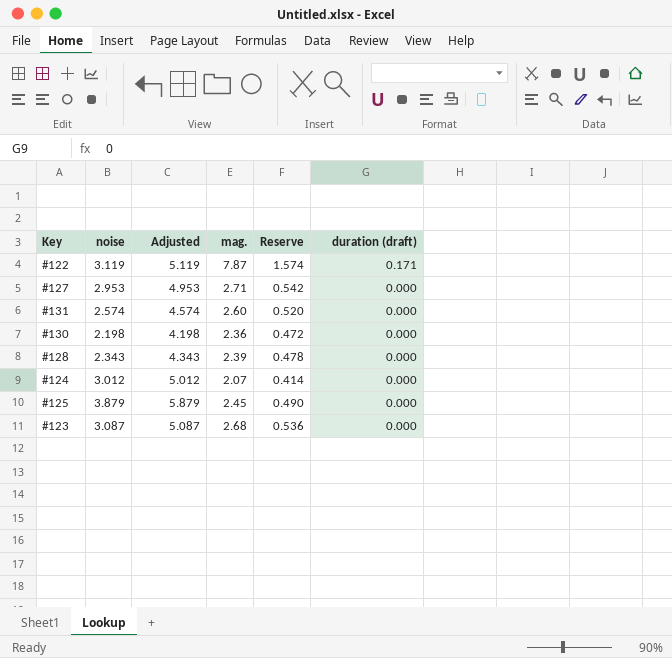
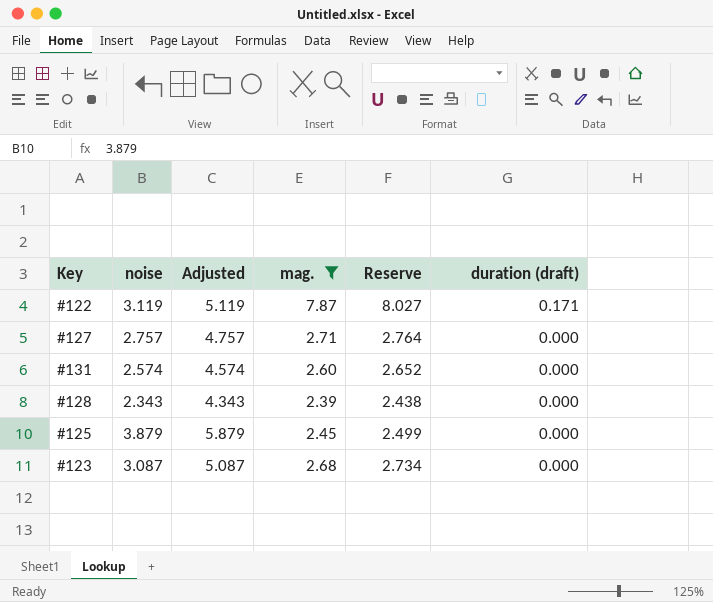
filter: none -> mag. >= 2.39
column Reserve | formula: [mag.] * 0.2 -> [mag.] * 1.02
#127 | noise: 2.953 -> 2.757
#127 | Adjusted: 4.953 -> 4.757

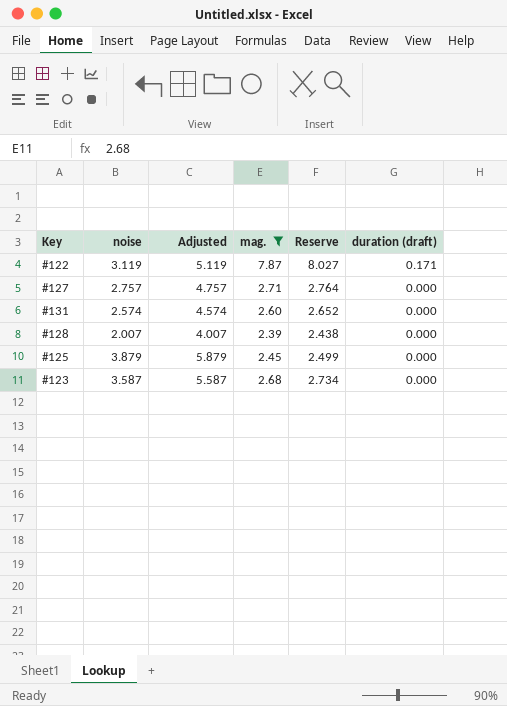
#128 | noise: 2.343 -> 2.007
#128 | Adjusted: 4.343 -> 4.007
#123 | noise: 3.087 -> 3.587
#123 | Adjusted: 5.087 -> 5.587

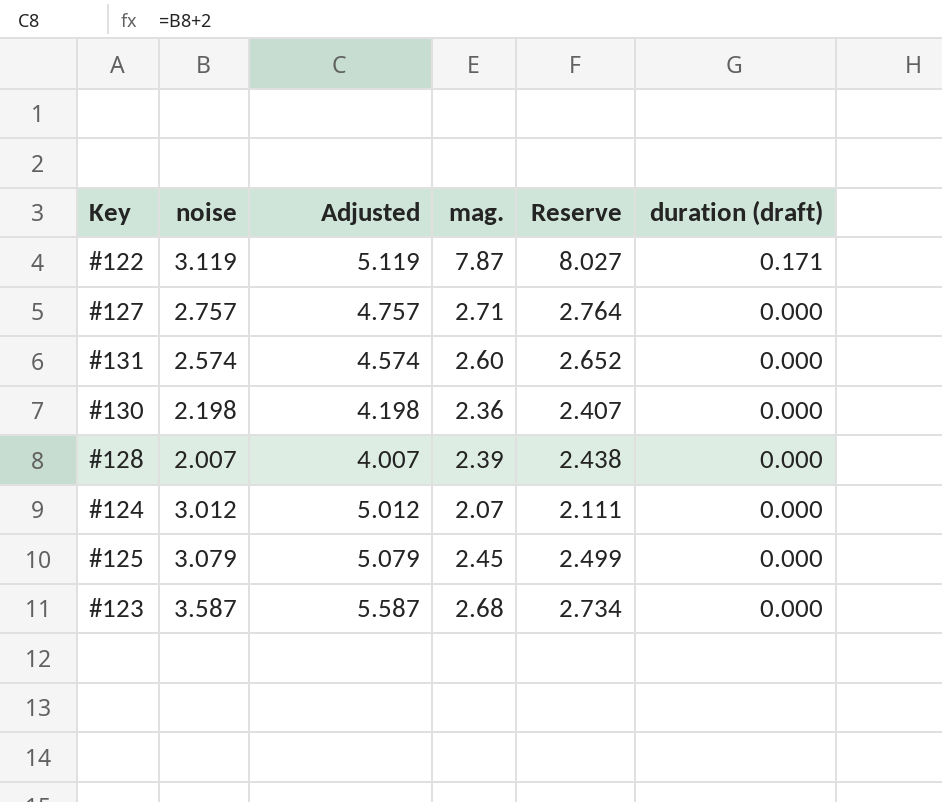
filter: mag. >= 2.39 -> none
#125 | noise: 3.879 -> 3.079
#125 | Adjusted: 5.879 -> 5.079

